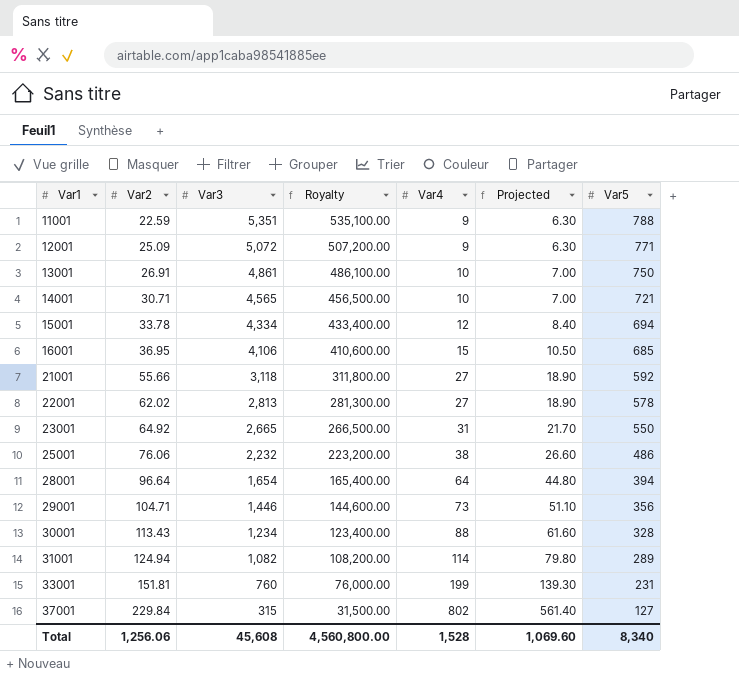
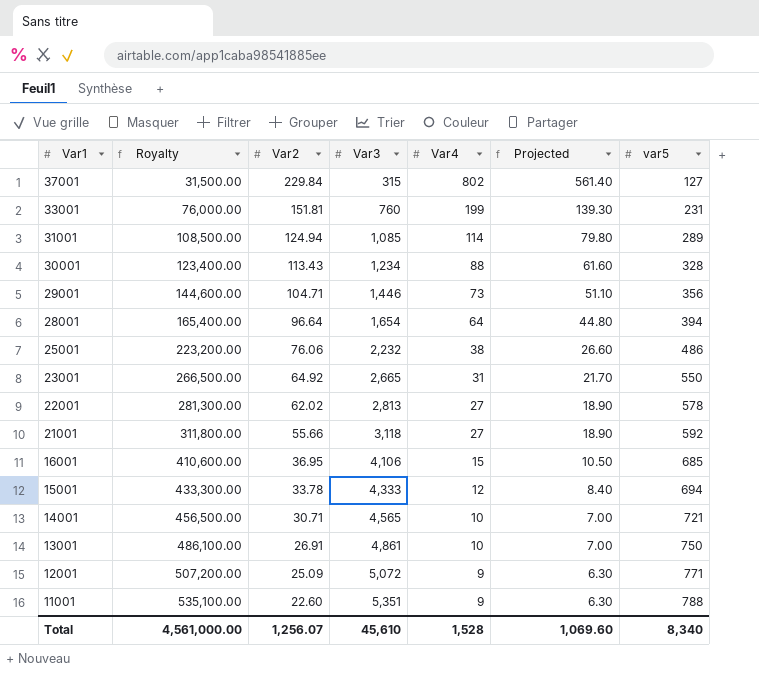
row order: Var1 ascending -> Var1 descending
column Royalty | position: 4 -> 2
column name: Var5 -> var5
31001 | Royalty: 108,200.00 -> 108,500.00
31001 | Var3: 1,082 -> 1,085
15001 | Royalty: 433,400.00 -> 433,300.00
15001 | Var3: 4,334 -> 4,333
11001 | Var2: 22.59 -> 22.60
Total | Royalty: 4,560,800.00 -> 4,561,000.00
Total | Var2: 1,256.06 -> 1,256.07
Total | Var3: 45,608 -> 45,610

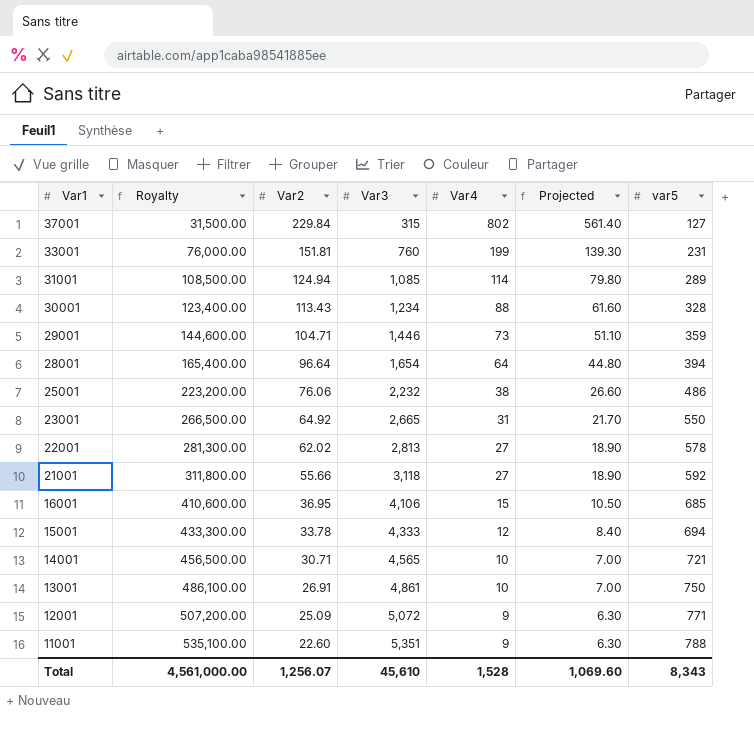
29001 | var5: 356 -> 359
Total | var5: 8,340 -> 8,343

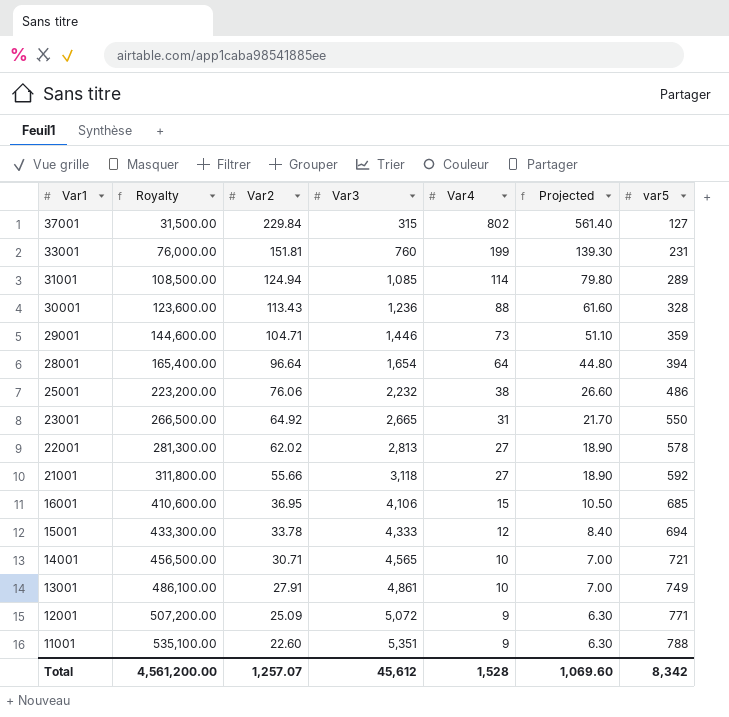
30001 | Royalty: 123,400.00 -> 123,600.00
30001 | Var3: 1,234 -> 1,236
13001 | Var2: 26.91 -> 27.91
13001 | var5: 750 -> 749
Total | Royalty: 4,561,000.00 -> 4,561,200.00
Total | Var2: 1,256.07 -> 1,257.07
Total | Var3: 45,610 -> 45,612
Total | var5: 8,343 -> 8,342

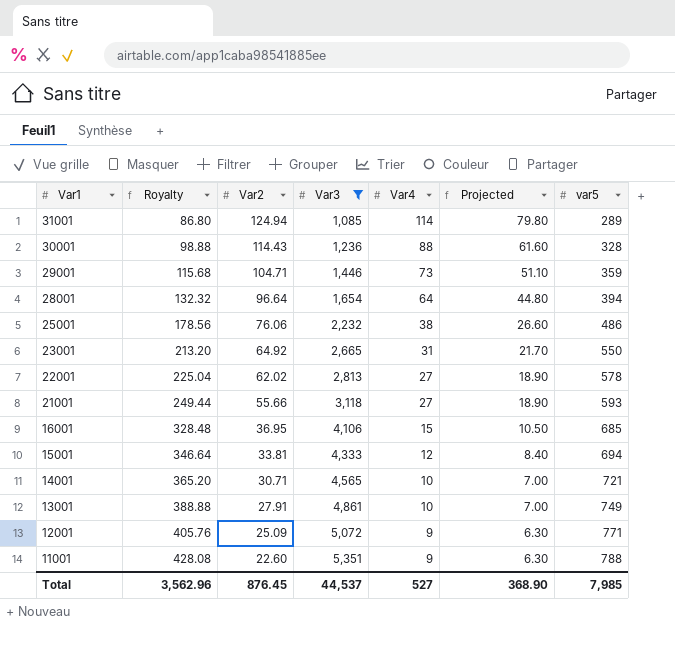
filter: none -> Var3 >= 1,085
column Royalty | formula: [Var3] * 100 -> [Var3] * 0.08
30001 | Var2: 113.43 -> 114.43
21001 | var5: 592 -> 593
15001 | Var2: 33.78 -> 33.81
Total | Royalty: 4,561,200.00 -> 3,562.96
Total | Var2: 1,257.07 -> 876.45
Total | Var3: 45,612 -> 44,537
Total | Var4: 1,528 -> 527
Total | Projected: 1,069.60 -> 368.90
Total | var5: 8,342 -> 7,985

